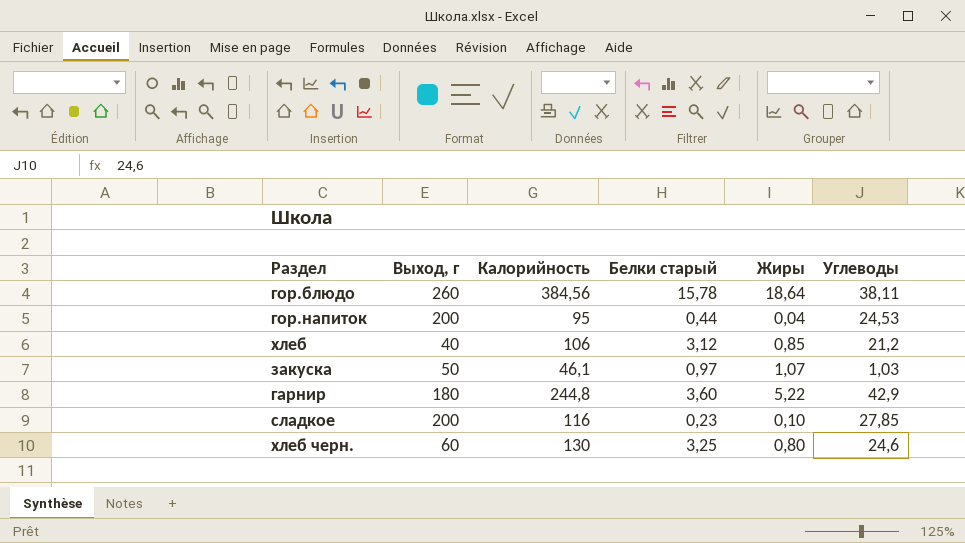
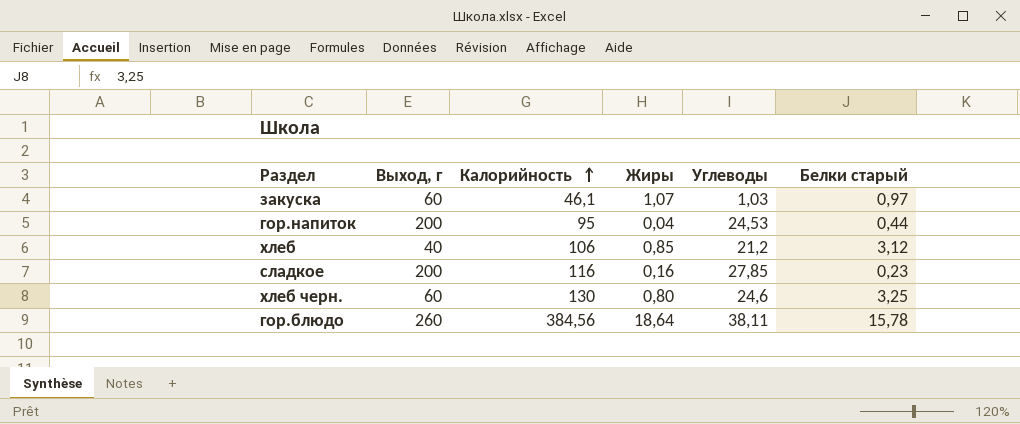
row order: none -> Калорийность ascending
column Белки старый | position: 4 -> 6
row гарнир: 180 | 244,8 | 3,60 | 5,22 | 42,9 -> none
закуска | Выход, г: 50 -> 60
сладкое | Жиры: 0,10 -> 0,16

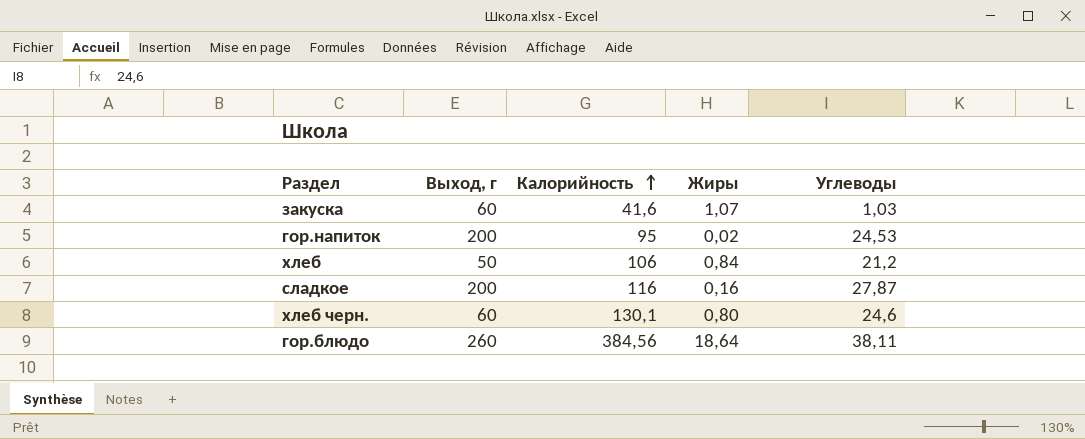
column Белки старый | position: 6 -> none
закуска | Калорийность: 46,1 -> 41,6
гор.напиток | Жиры: 0,04 -> 0,02
хлеб | Выход, г: 40 -> 50
хлеб | Жиры: 0,85 -> 0,84
сладкое | Углеводы: 27,85 -> 27,87
хлеб черн. | Калорийность: 130 -> 130,1

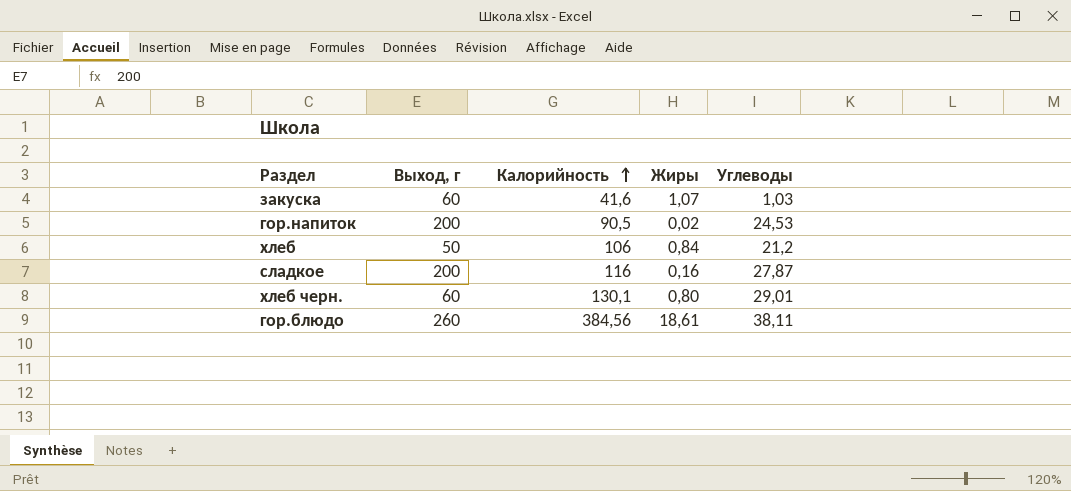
гор.напиток | Калорийность: 95 -> 90,5
хлеб черн. | Углеводы: 24,6 -> 29,01
гор.блюдо | Жиры: 18,64 -> 18,61

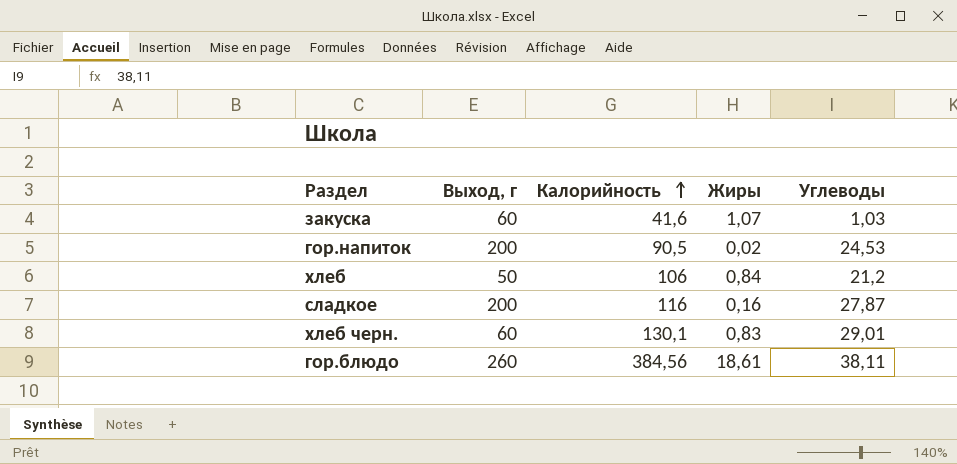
хлеб черн. | Жиры: 0,80 -> 0,83

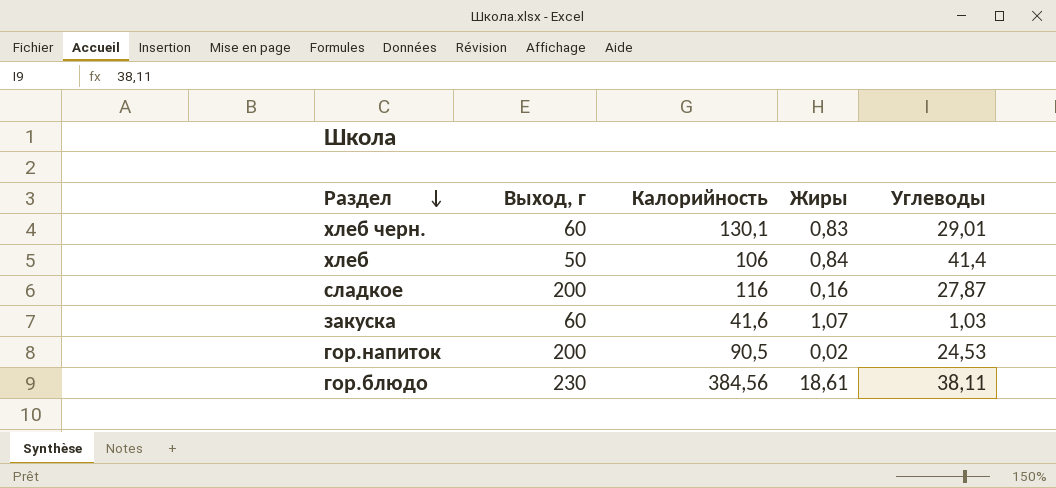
row order: Калорийность ascending -> Раздел descending
хлеб | Углеводы: 21,2 -> 41,4
гор.блюдо | Выход, г: 260 -> 230

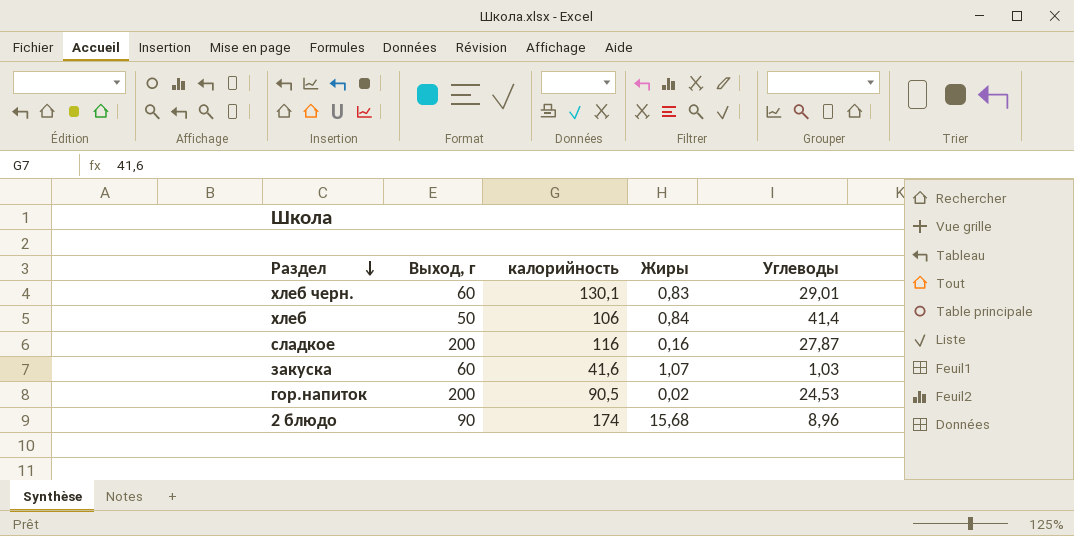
column name: Калорийность -> калорийность
row гор.блюдо: 230 | 384,56 | 18,61 | 38,11 -> none
row 2 блюдо: none -> 90 | 174 | 15,68 | 8,96

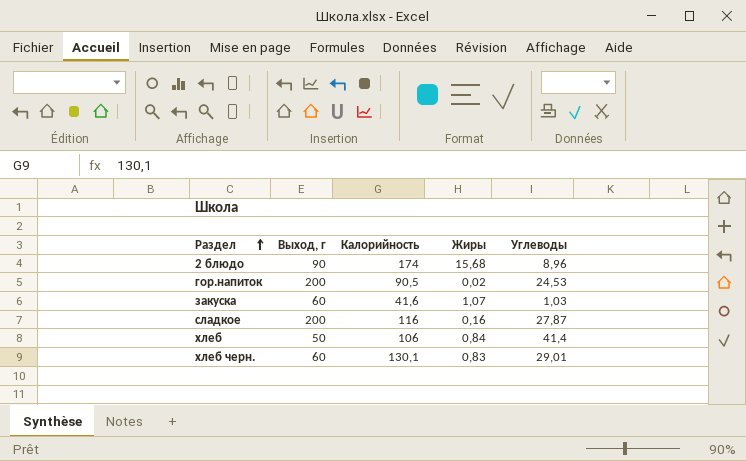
row order: Раздел descending -> Раздел ascending
column name: калорийность -> Калорийность

